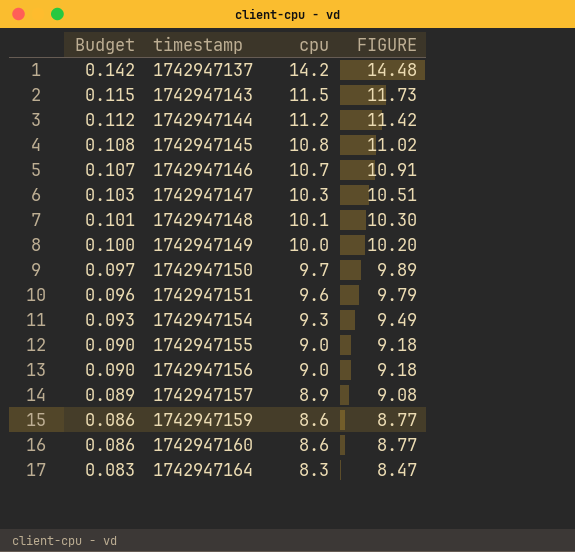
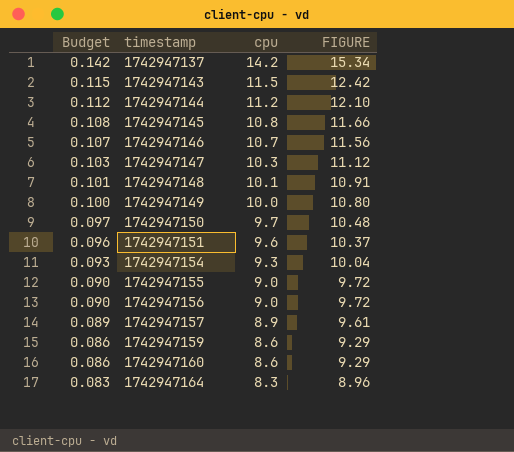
column FIGURE | formula: [cpu] * 1.02 -> [cpu] * 1.08

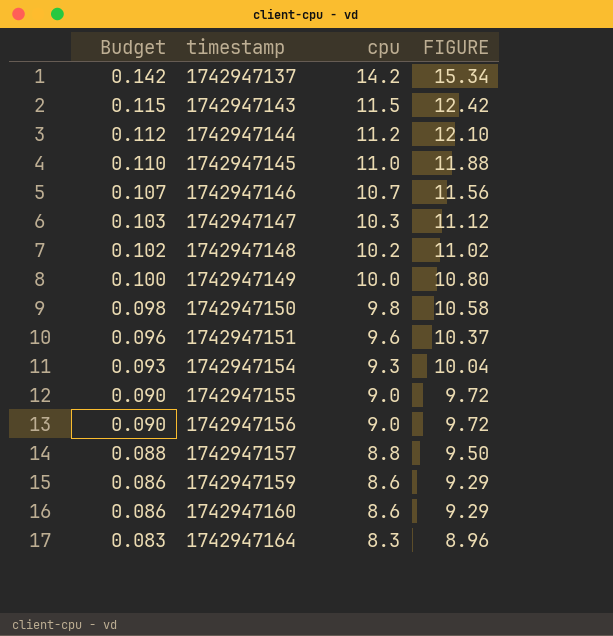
1742947145 | Budget: 0.108 -> 0.110
1742947145 | cpu: 10.8 -> 11.0
1742947145 | FIGURE: 11.66 -> 11.88
1742947148 | Budget: 0.101 -> 0.102
1742947148 | cpu: 10.1 -> 10.2
1742947148 | FIGURE: 10.91 -> 11.02
1742947150 | Budget: 0.097 -> 0.098
1742947150 | cpu: 9.7 -> 9.8
1742947150 | FIGURE: 10.48 -> 10.58
1742947157 | Budget: 0.089 -> 0.088
1742947157 | cpu: 8.9 -> 8.8
1742947157 | FIGURE: 9.61 -> 9.50

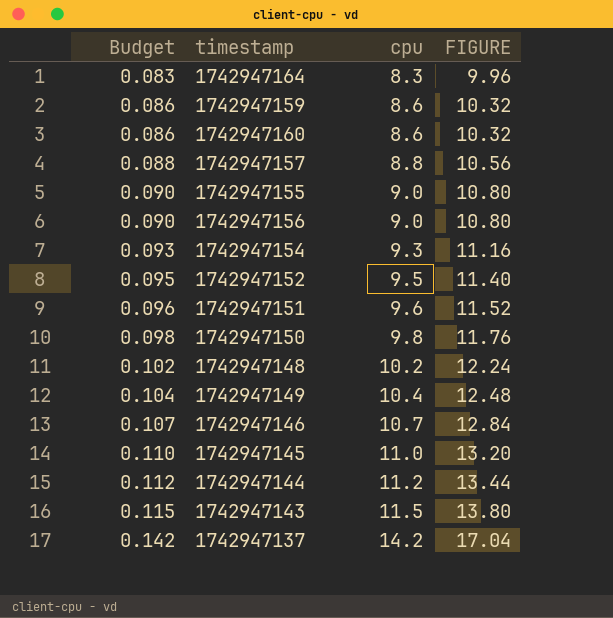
row order: Budget descending -> Budget ascending
column FIGURE | formula: [cpu] * 1.08 -> [cpu] * 1.2
row 1742947147: 0.103 | 10.3 | 11.12 -> none
row 1742947152: none -> 0.095 | 9.5 | 11.40
1742947149 | Budget: 0.100 -> 0.104
1742947149 | cpu: 10.0 -> 10.4

